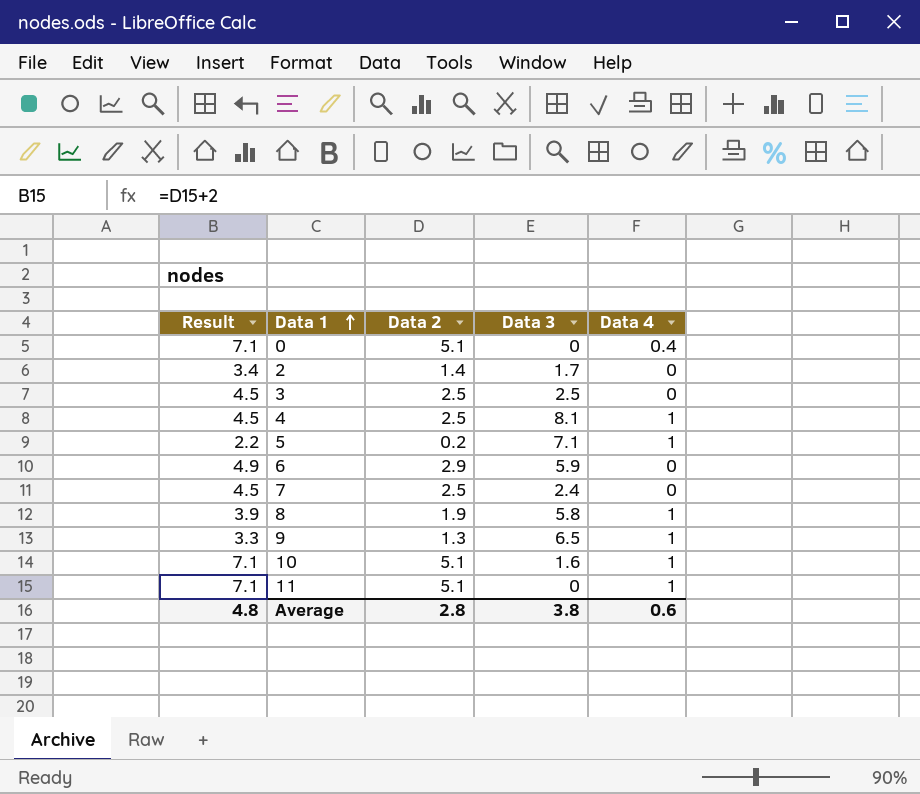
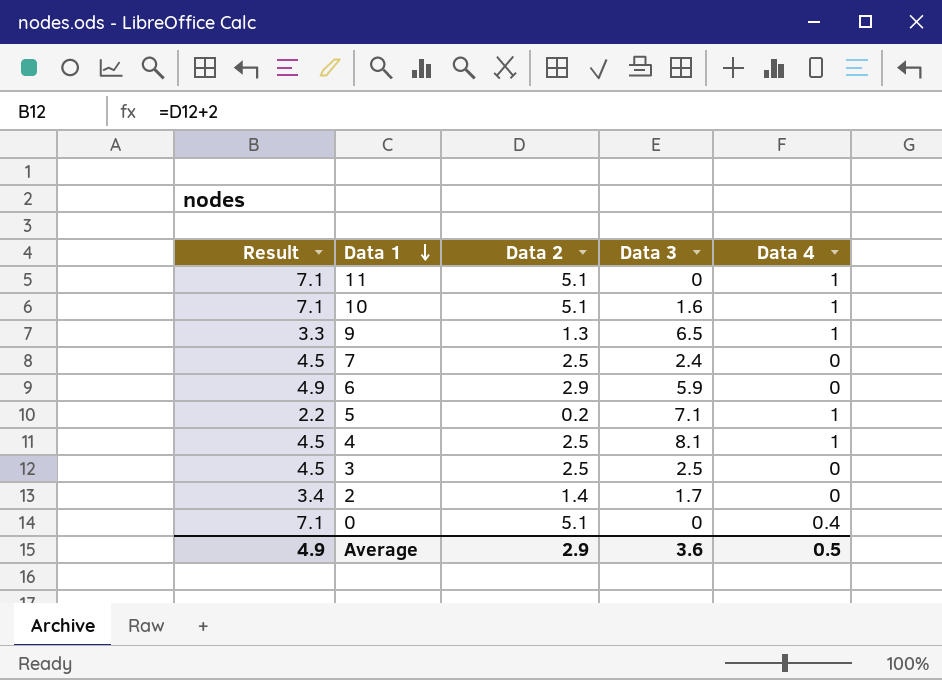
row order: Data 1 ascending -> Data 1 descending
row 8: 3.9 | 1.9 | 5.8 | 1 -> none
Average | Result: 4.8 -> 4.9
Average | Data 2: 2.8 -> 2.9
Average | Data 3: 3.8 -> 3.6
Average | Data 4: 0.6 -> 0.5

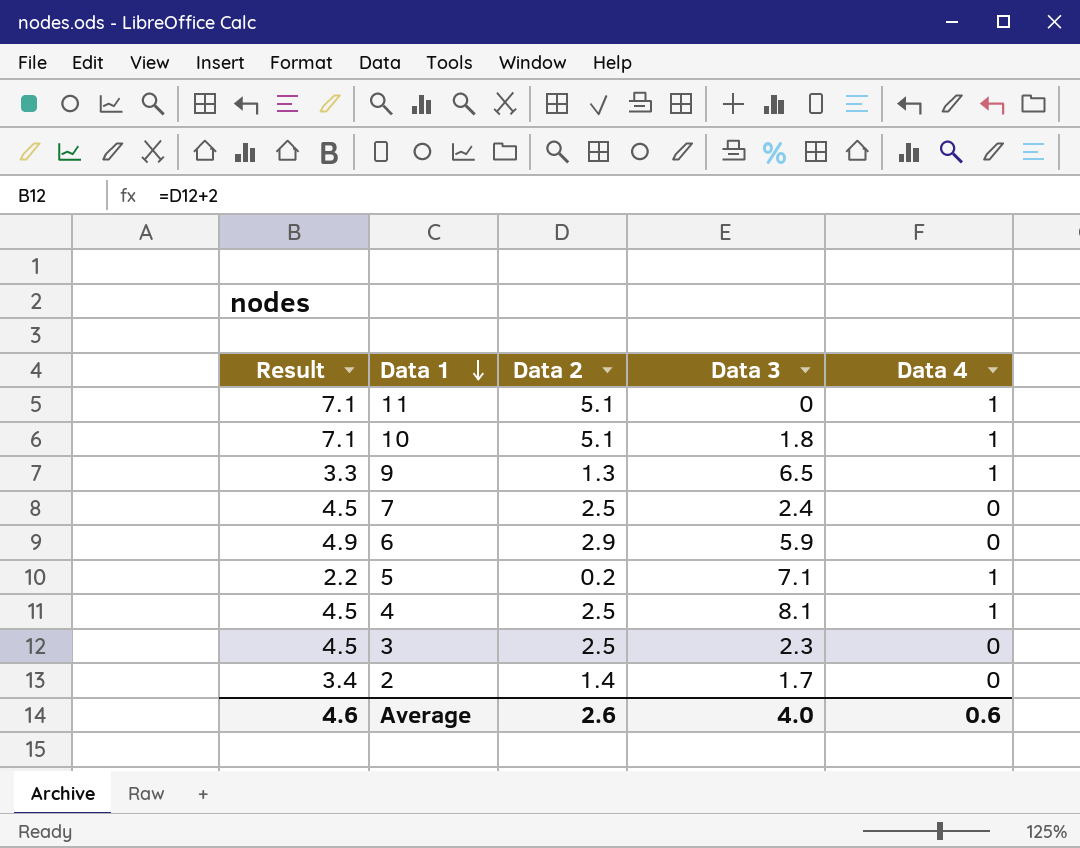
row 0: 7.1 | 5.1 | 0 | 0.4 -> none
10 | Data 3: 1.6 -> 1.8
3 | Data 3: 2.5 -> 2.3
Average | Result: 4.9 -> 4.6
Average | Data 2: 2.9 -> 2.6
Average | Data 3: 3.6 -> 4.0
Average | Data 4: 0.5 -> 0.6

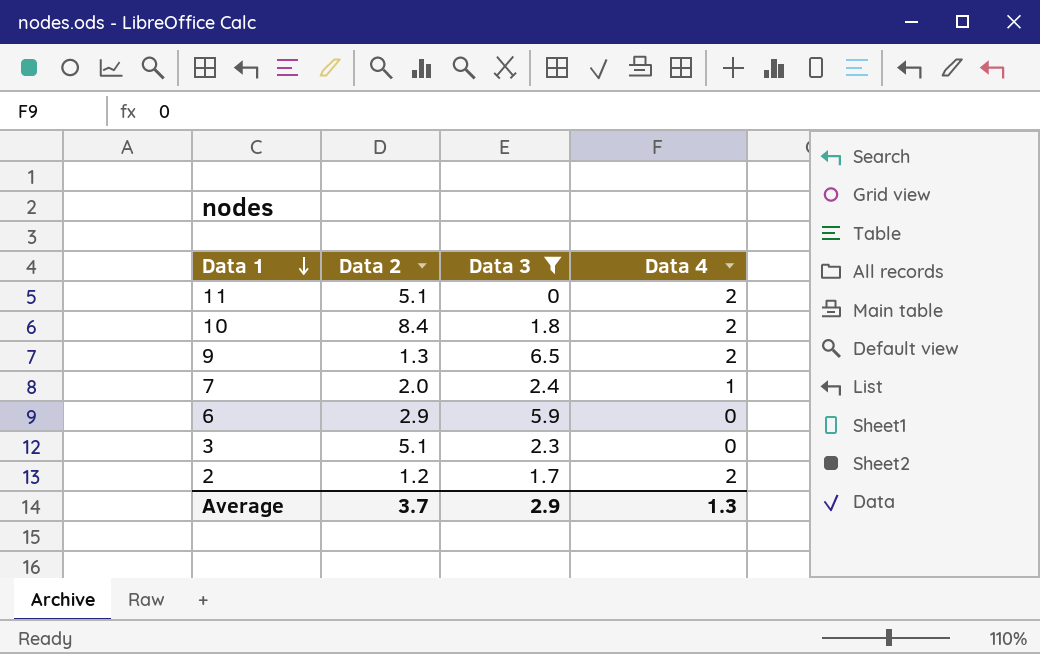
filter: none -> Data 3 <= 6.5
column Result | formula: [Data 2] + 2 -> none
11 | Data 4: 1 -> 2
10 | Data 2: 5.1 -> 8.4
10 | Data 4: 1 -> 2
9 | Data 4: 1 -> 2
7 | Data 2: 2.5 -> 2.0
7 | Data 4: 0 -> 1
3 | Data 2: 2.5 -> 5.1
2 | Data 2: 1.4 -> 1.2
2 | Data 4: 0 -> 2
Average | Data 2: 2.6 -> 3.7
Average | Data 3: 4.0 -> 2.9
Average | Data 4: 0.6 -> 1.3

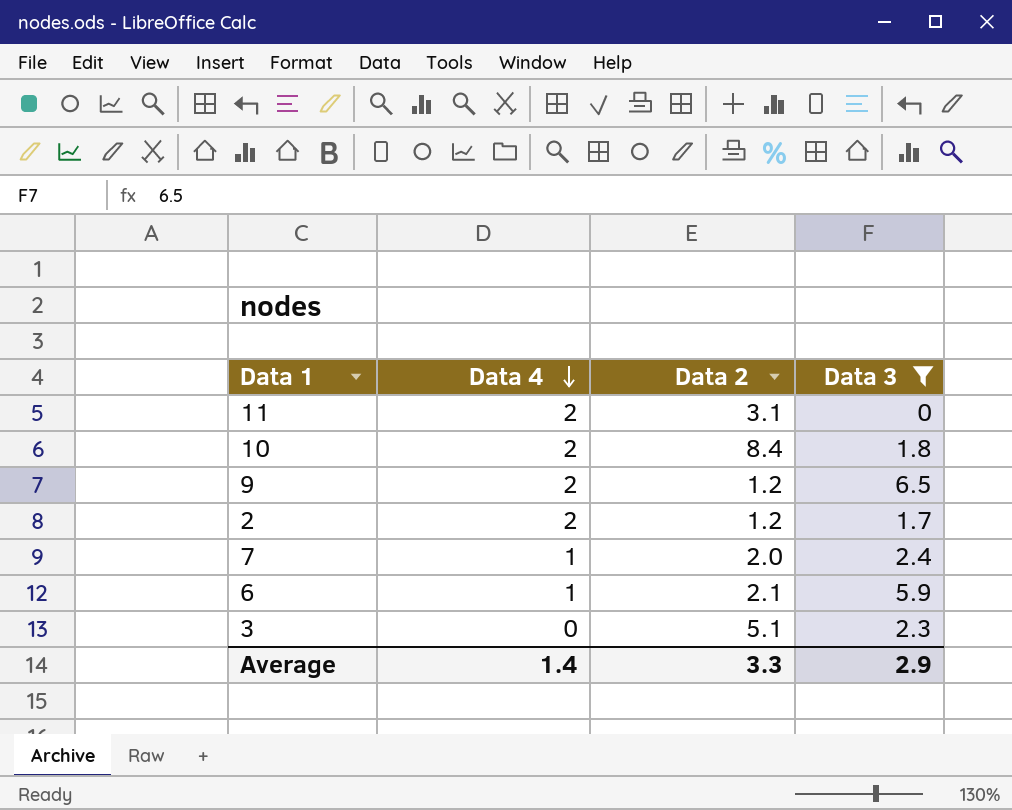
row order: Data 1 descending -> Data 4 descending
column Data 4 | position: 4 -> 2
11 | Data 2: 5.1 -> 3.1
9 | Data 2: 1.3 -> 1.2
6 | Data 4: 0 -> 1
6 | Data 2: 2.9 -> 2.1
Average | Data 4: 1.3 -> 1.4
Average | Data 2: 3.7 -> 3.3

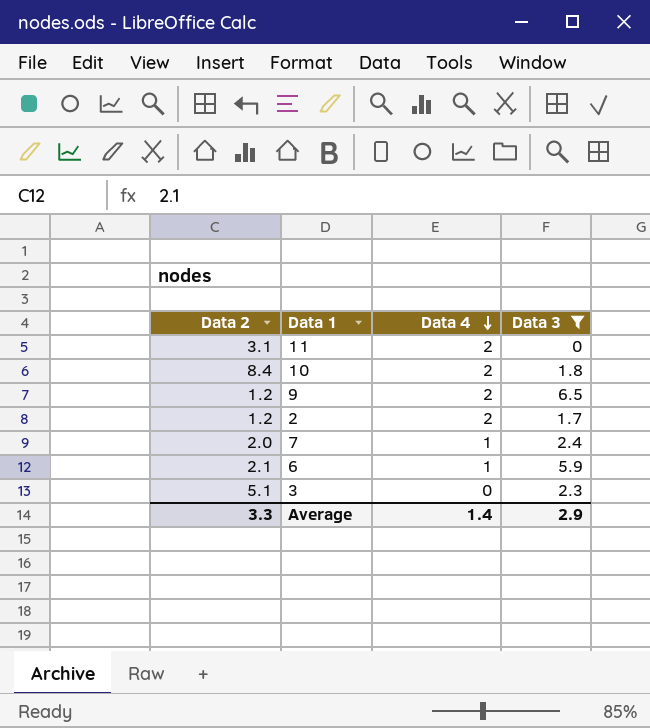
column Data 2 | position: 3 -> 1

